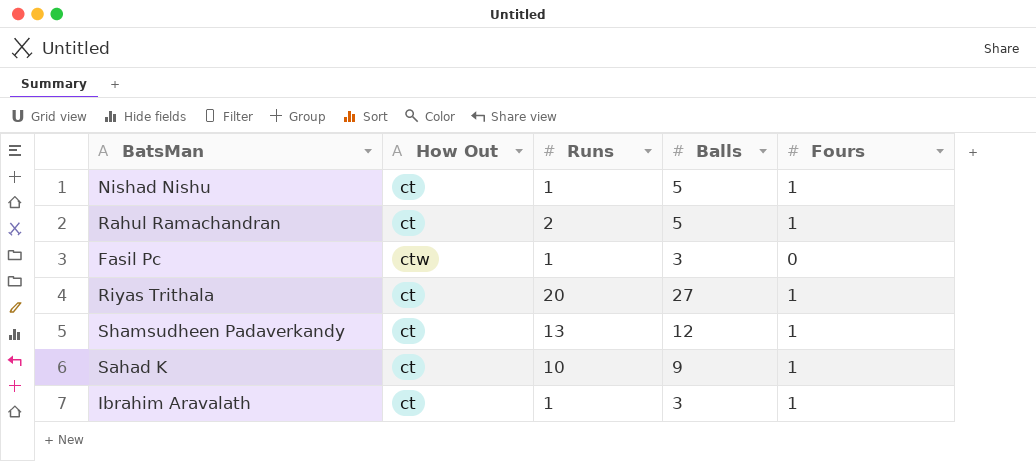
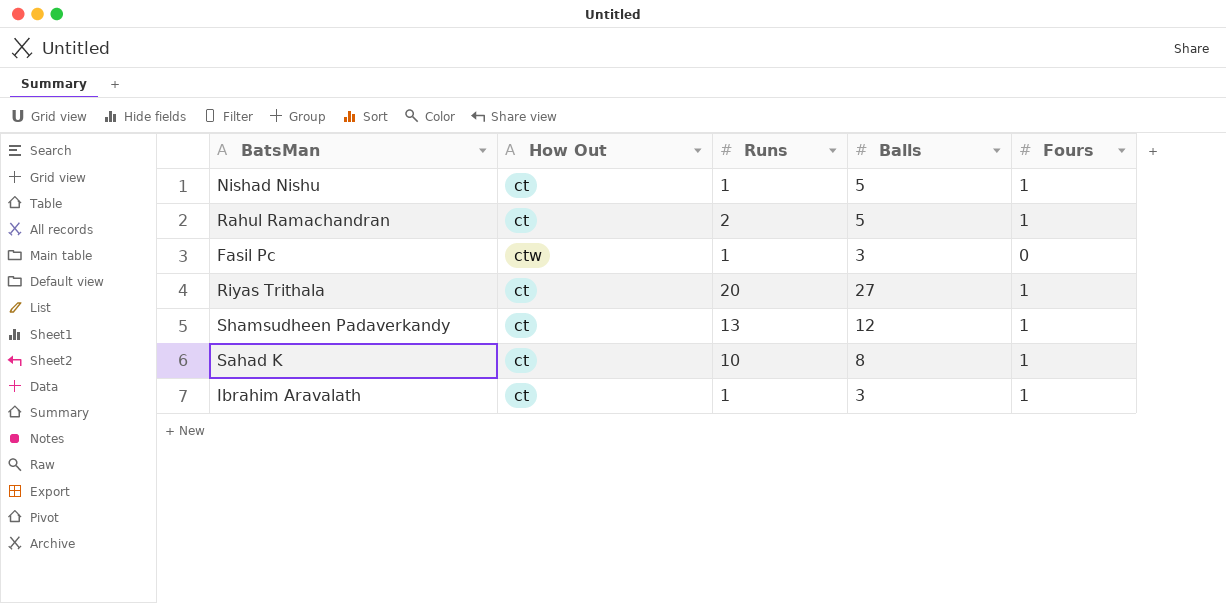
Sahad K | Balls: 9 -> 8

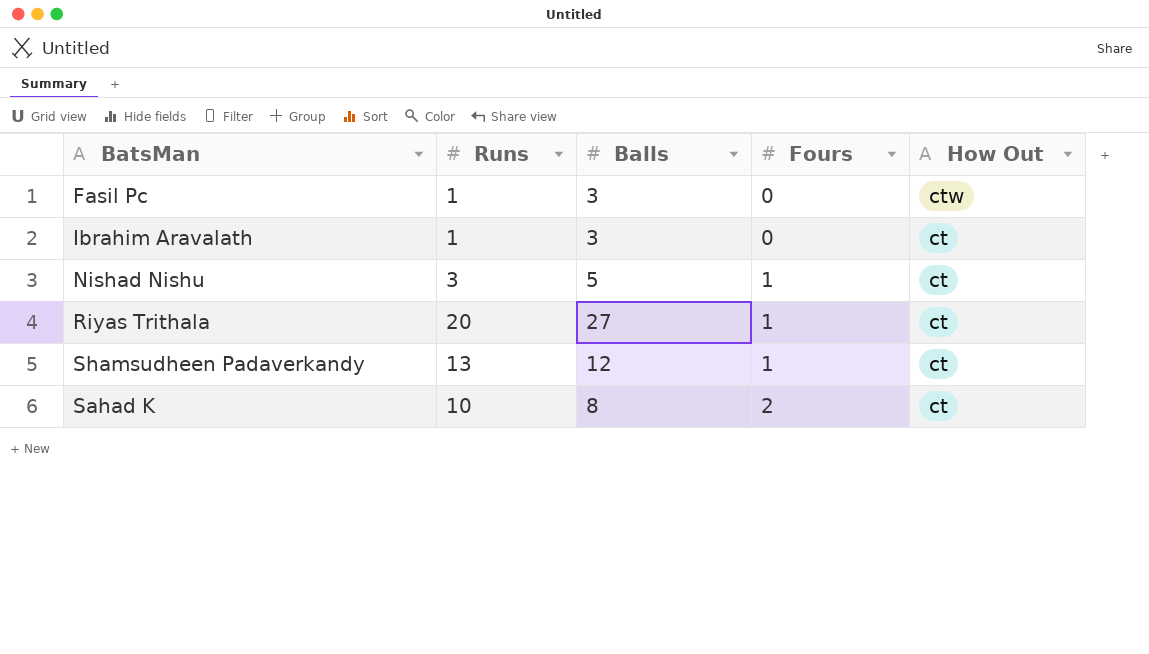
row order: none -> Fours ascending
column How Out | position: 2 -> 5
row Rahul Ramachandran: ct | 2 | 5 | 1 -> none
Ibrahim Aravalath | Fours: 1 -> 0
Nishad Nishu | Runs: 1 -> 3
Sahad K | Fours: 1 -> 2

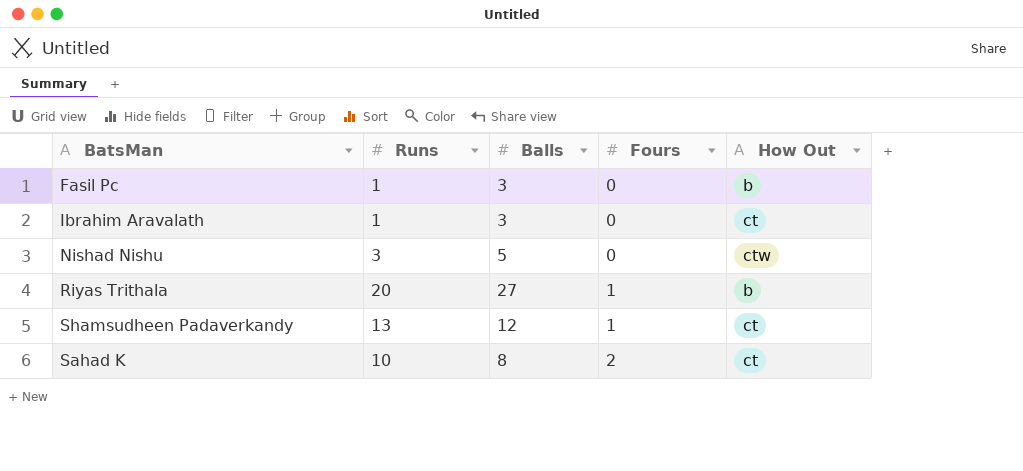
Fasil Pc | How Out: ctw -> b
Nishad Nishu | Fours: 1 -> 0
Nishad Nishu | How Out: ct -> ctw
Riyas Trithala | How Out: ct -> b

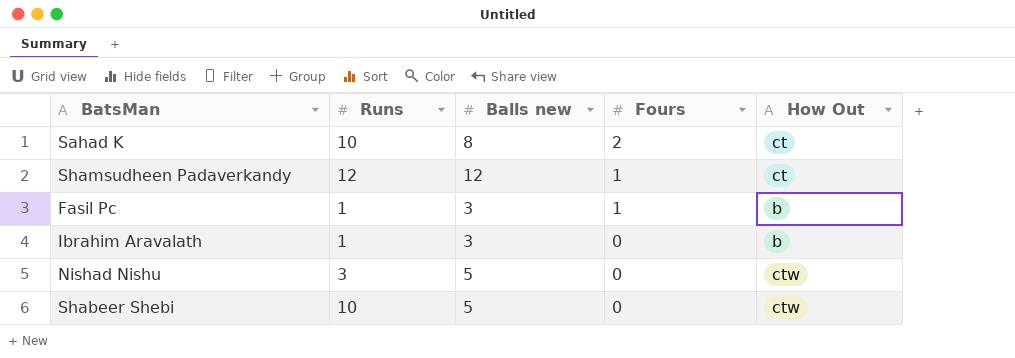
row order: Fours ascending -> Fours descending
column name: Balls -> Balls new
row Riyas Trithala: 20 | 27 | 1 | b -> none
Shamsudheen Padaverkandy | Runs: 13 -> 12
Fasil Pc | Fours: 0 -> 1
Ibrahim Aravalath | How Out: ct -> b
row Shabeer Shebi: none -> 10 | 5 | 0 | ctw

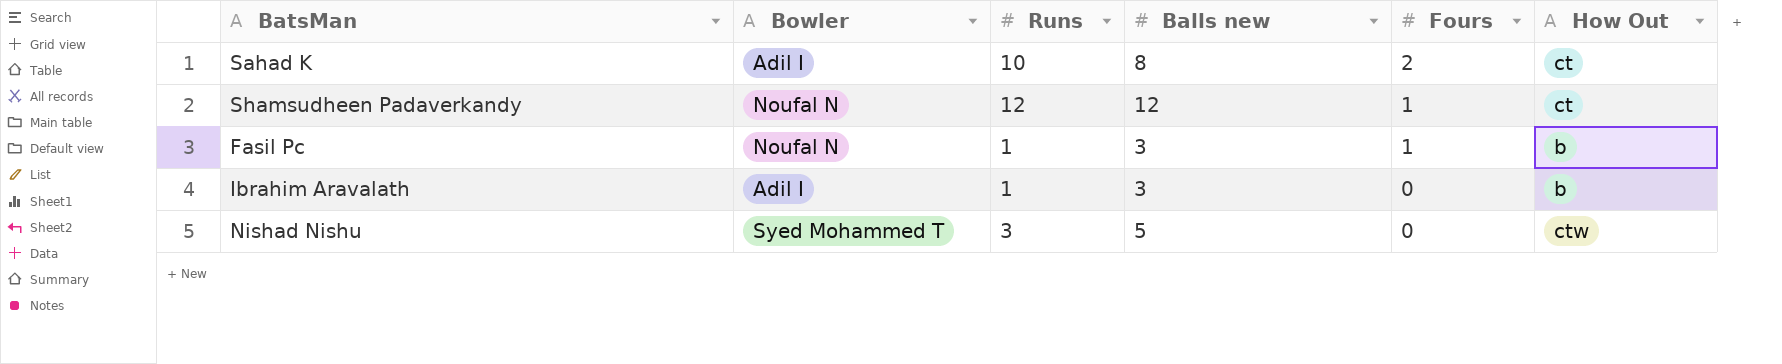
column Bowler | position: none -> 2
row Shabeer Shebi: 10 | 5 | 0 | ctw -> none

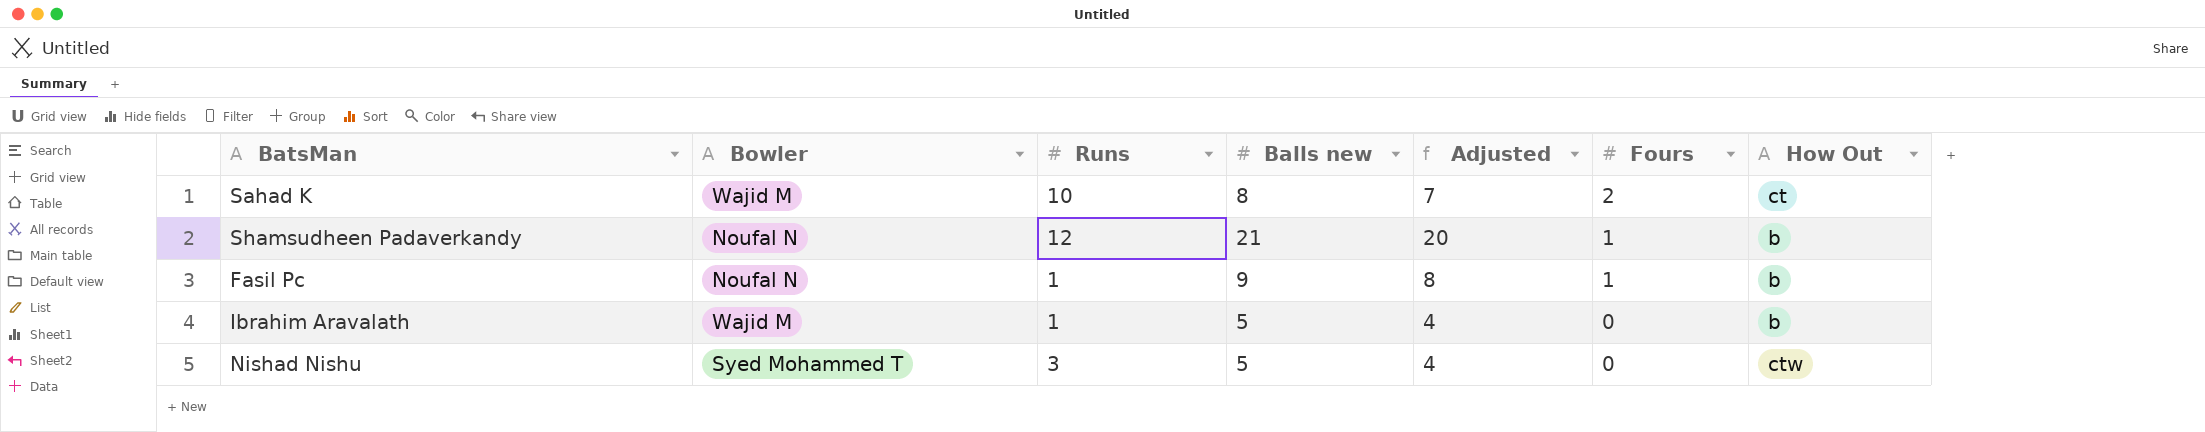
column Adjusted | formula: none -> [Balls new] - 1
Sahad K | Bowler: Adil I -> Wajid M
Shamsudheen Padaverkandy | Balls new: 12 -> 21
Shamsudheen Padaverkandy | How Out: ct -> b
Fasil Pc | Balls new: 3 -> 9
Ibrahim Aravalath | Bowler: Adil I -> Wajid M
Ibrahim Aravalath | Balls new: 3 -> 5

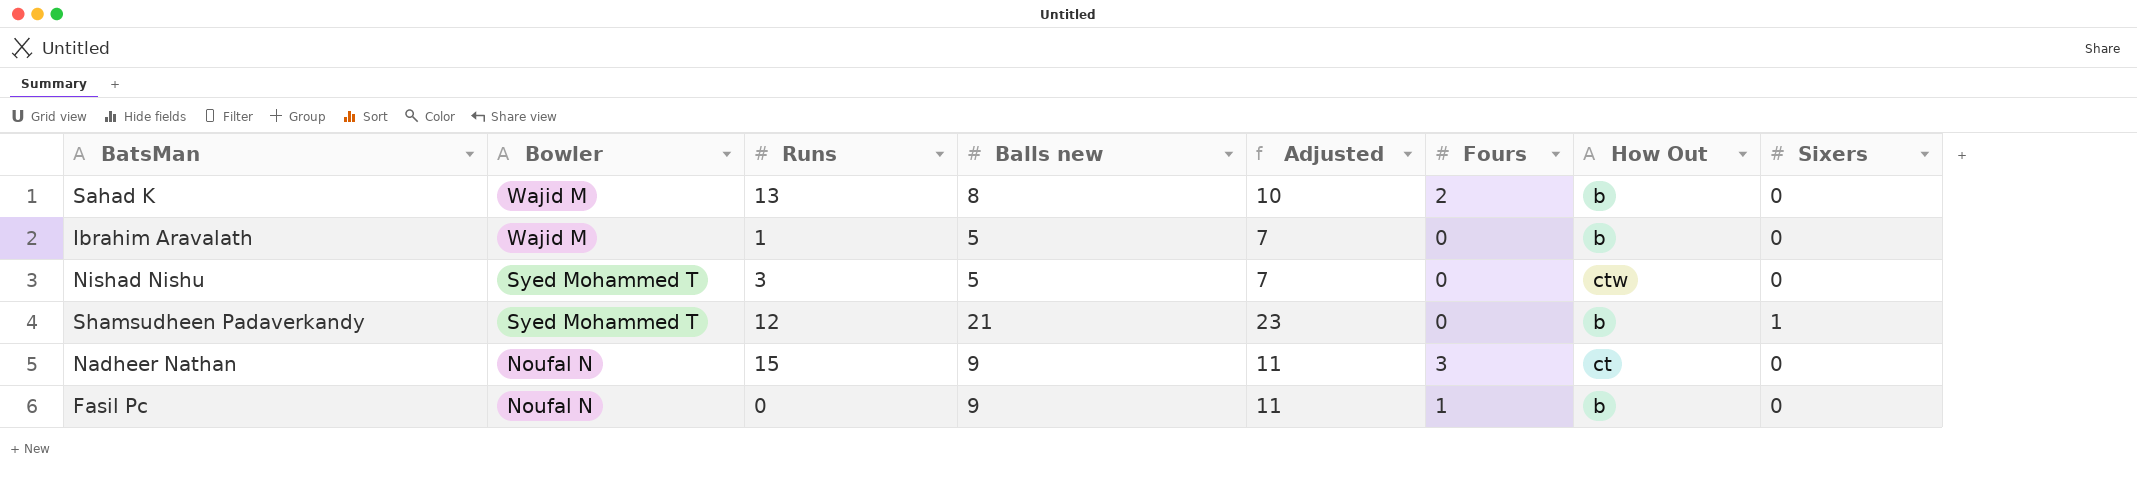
row order: Fours descending -> Bowler descending
column Adjusted | formula: [Balls new] - 1 -> [Balls new] + 2
column Sixers | position: none -> 8
Sahad K | Runs: 10 -> 13
Sahad K | How Out: ct -> b
Shamsudheen Padaverkandy | Bowler: Noufal N -> Syed Mohammed T
Shamsudheen Padaverkandy | Fours: 1 -> 0
row Nadheer Nathan: none -> Noufal N | 15 | 9 | 11 | 3 | ct | 0
Fasil Pc | Runs: 1 -> 0

